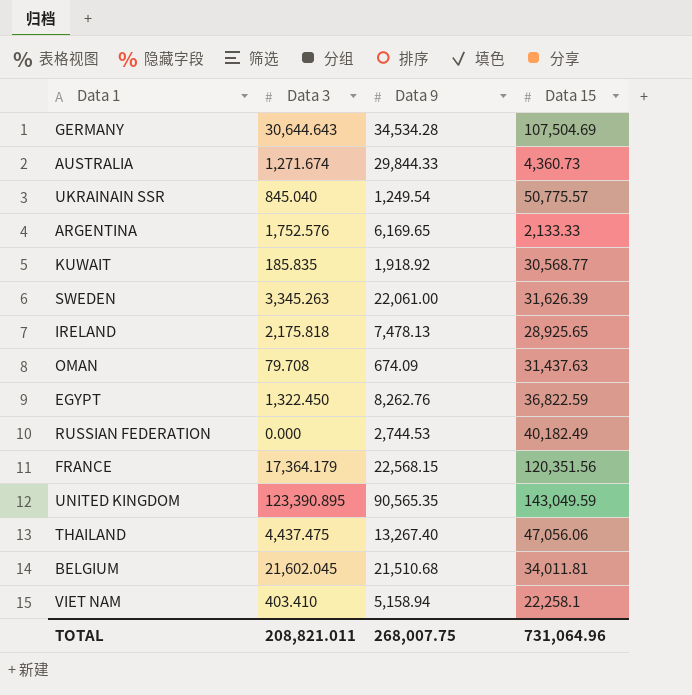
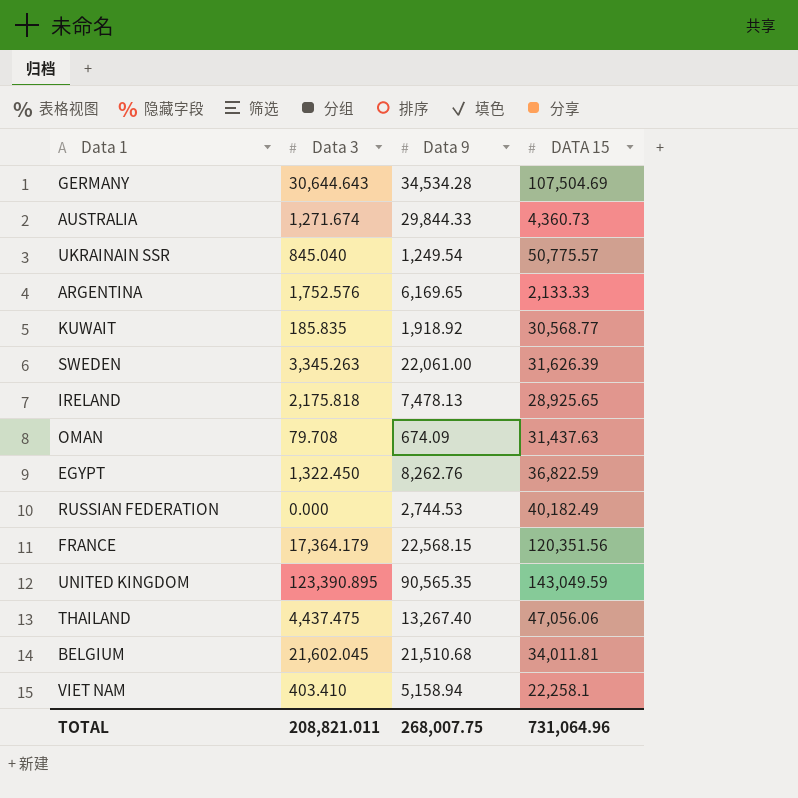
column name: Data 15 -> DATA 15

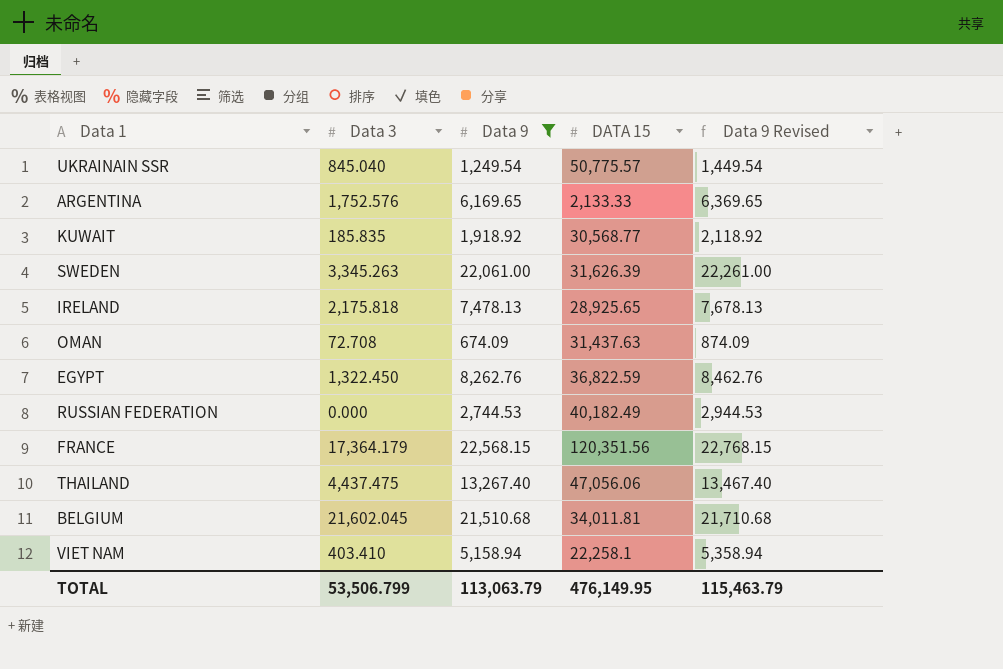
filter: none -> Data 9 <= 22,568.15
column Data 9 Revised | formula: none -> [Data 9] + 200
OMAN | Data 3: 79.708 -> 72.708
TOTAL | Data 3: 208,821.011 -> 53,506.799
TOTAL | Data 9: 268,007.75 -> 113,063.79
TOTAL | DATA 15: 731,064.96 -> 476,149.95

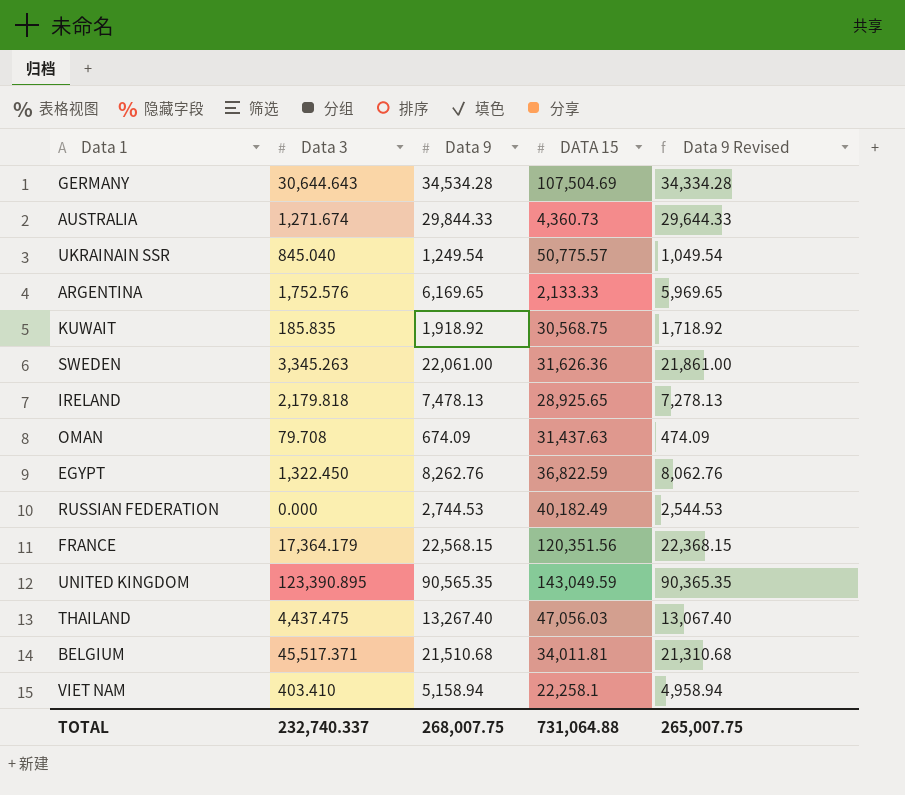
filter: Data 9 <= 22,568.15 -> none
column Data 9 Revised | formula: [Data 9] + 200 -> [Data 9] - 200
KUWAIT | DATA 15: 30,568.77 -> 30,568.75
SWEDEN | DATA 15: 31,626.39 -> 31,626.36
IRELAND | Data 3: 2,175.818 -> 2,179.818
OMAN | Data 3: 72.708 -> 79.708
THAILAND | DATA 15: 47,056.06 -> 47,056.03
BELGIUM | Data 3: 21,602.045 -> 45,517.371
TOTAL | Data 3: 53,506.799 -> 232,740.337
TOTAL | Data 9: 113,063.79 -> 268,007.75
TOTAL | DATA 15: 476,149.95 -> 731,064.88
TOTAL | Data 9 Revised: 115,463.79 -> 265,007.75

